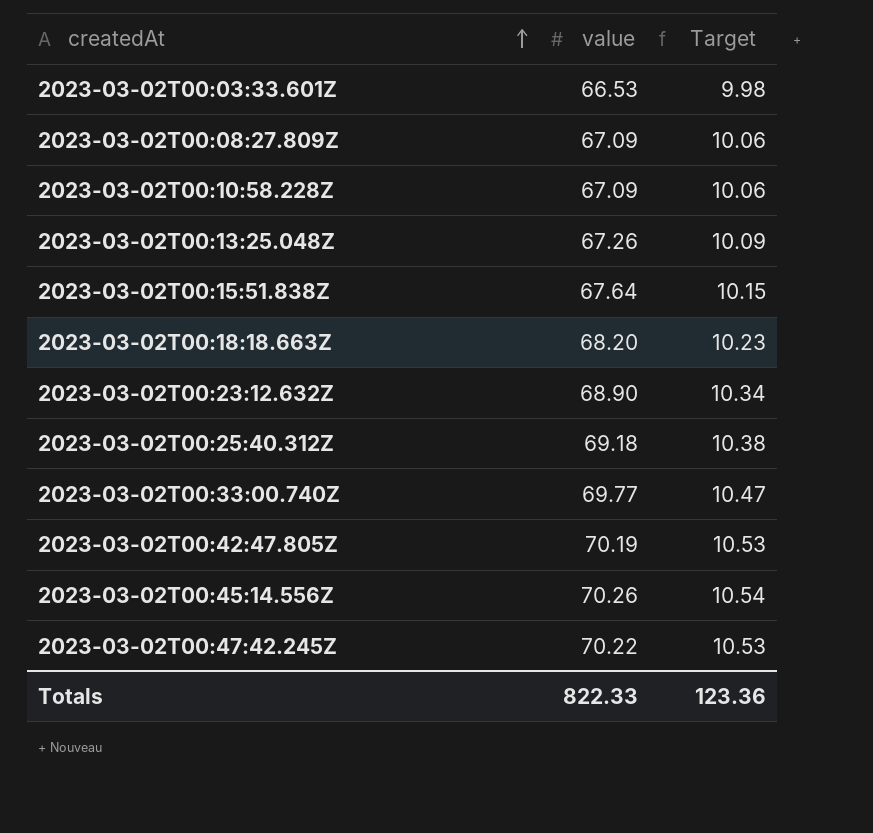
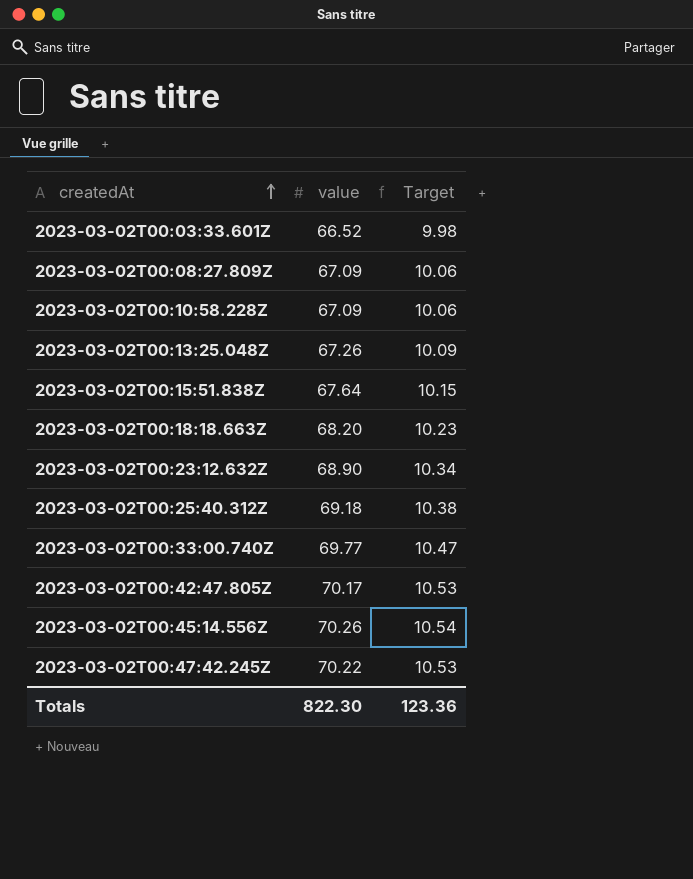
2023-03-02T00:03:33.601Z | value: 66.53 -> 66.52
2023-03-02T00:42:47.805Z | value: 70.19 -> 70.17
Totals | value: 822.33 -> 822.30

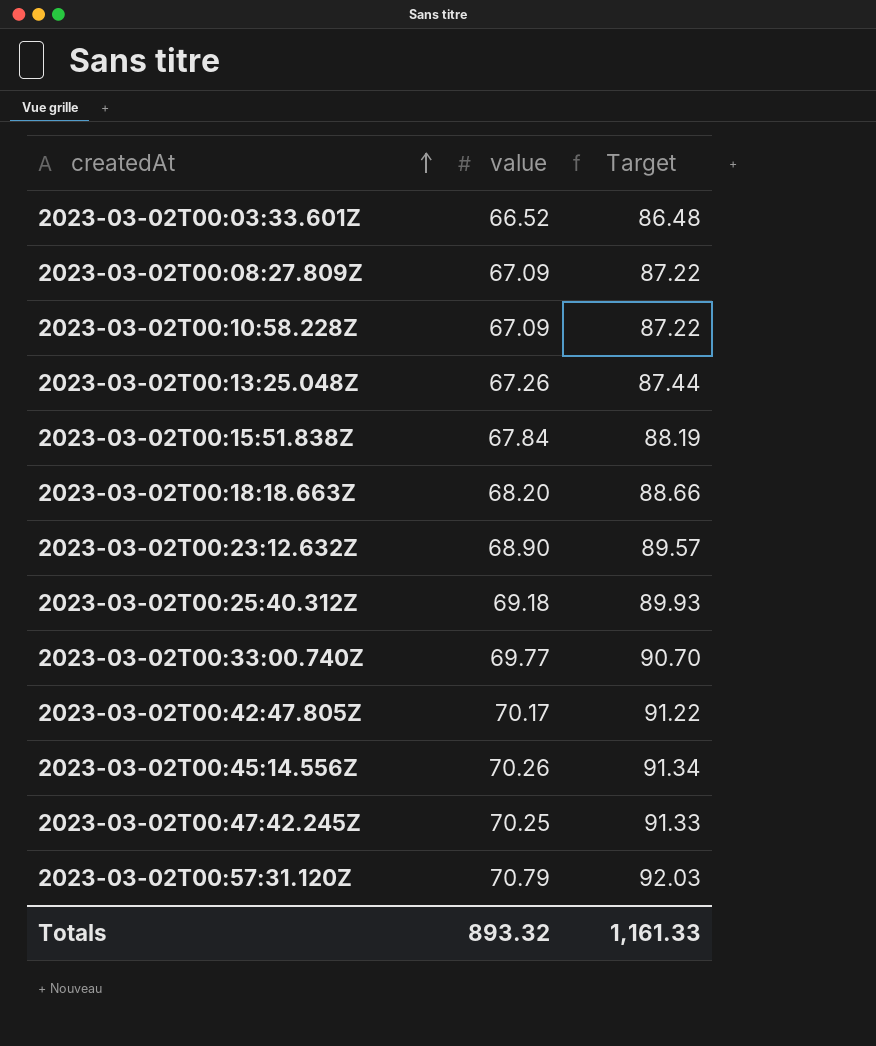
column Target | formula: [value] * 0.15 -> [value] * 1.3
2023-03-02T00:15:51.838Z | value: 67.64 -> 67.84
2023-03-02T00:47:42.245Z | value: 70.22 -> 70.25
row 2023-03-02T00:57:31.120Z: none -> 70.79 | 92.03
Totals | value: 822.30 -> 893.32
Totals | Target: 123.36 -> 1,161.33

